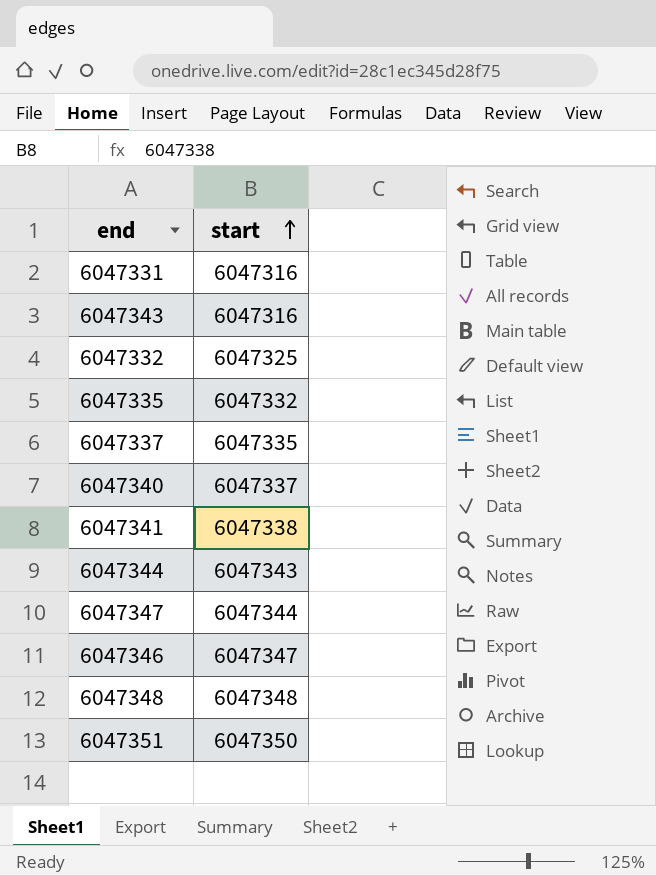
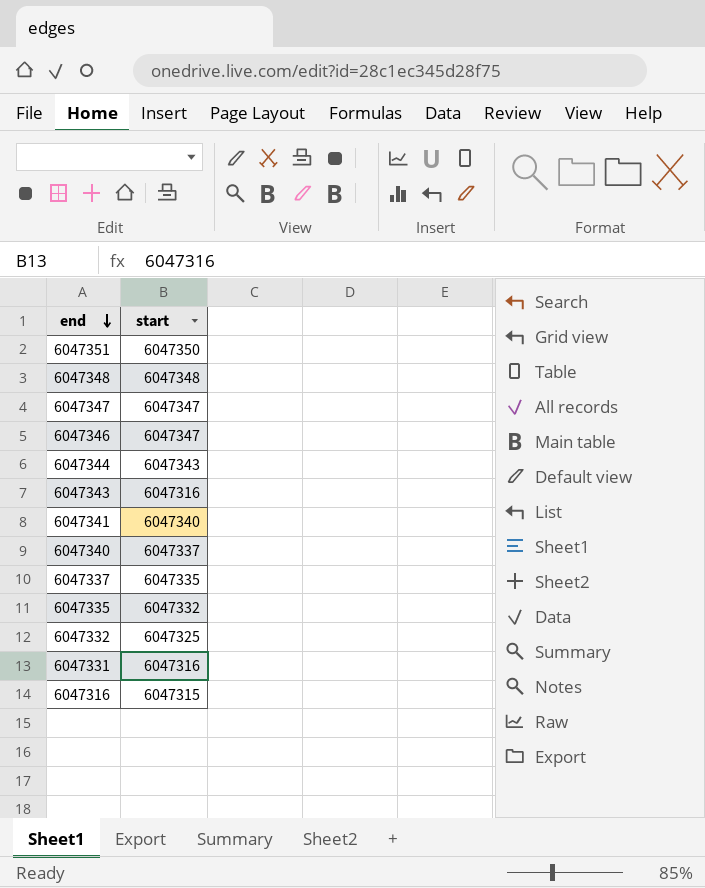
row order: start ascending -> end descending
6047347 | start: 6047344 -> 6047347
6047341 | start: 6047338 -> 6047340
row 6047316: none -> 6047315

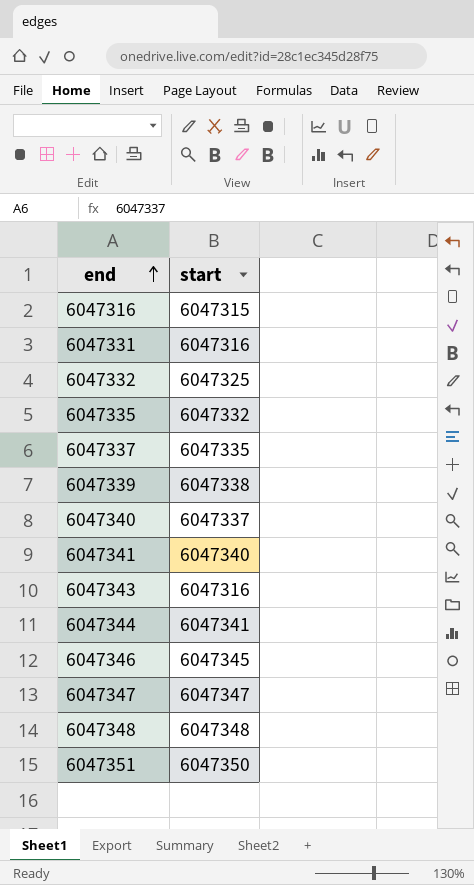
row order: end descending -> end ascending
row 6047339: none -> 6047338
6047344 | start: 6047343 -> 6047341
6047346 | start: 6047347 -> 6047345

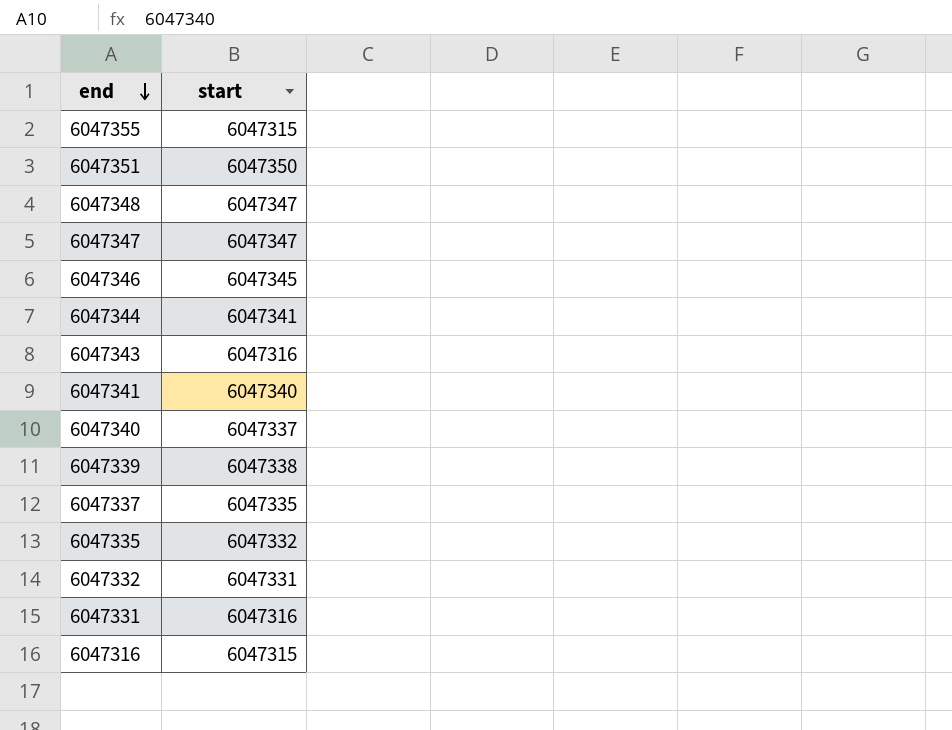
row order: end ascending -> end descending
row 6047355: none -> 6047315
6047348 | start: 6047348 -> 6047347
6047332 | start: 6047325 -> 6047331

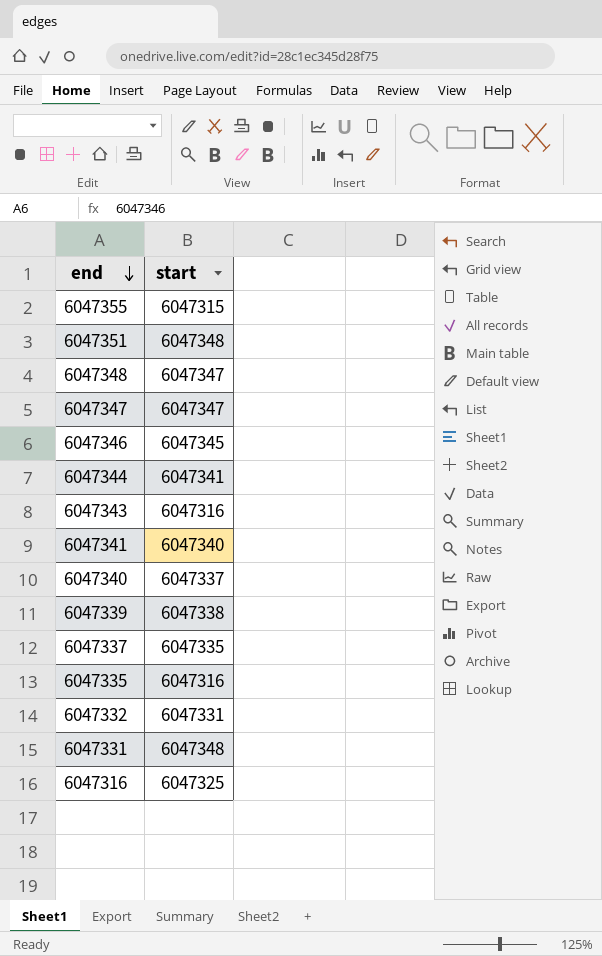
6047351 | start: 6047350 -> 6047348
6047335 | start: 6047332 -> 6047316
6047331 | start: 6047316 -> 6047348
6047316 | start: 6047315 -> 6047325

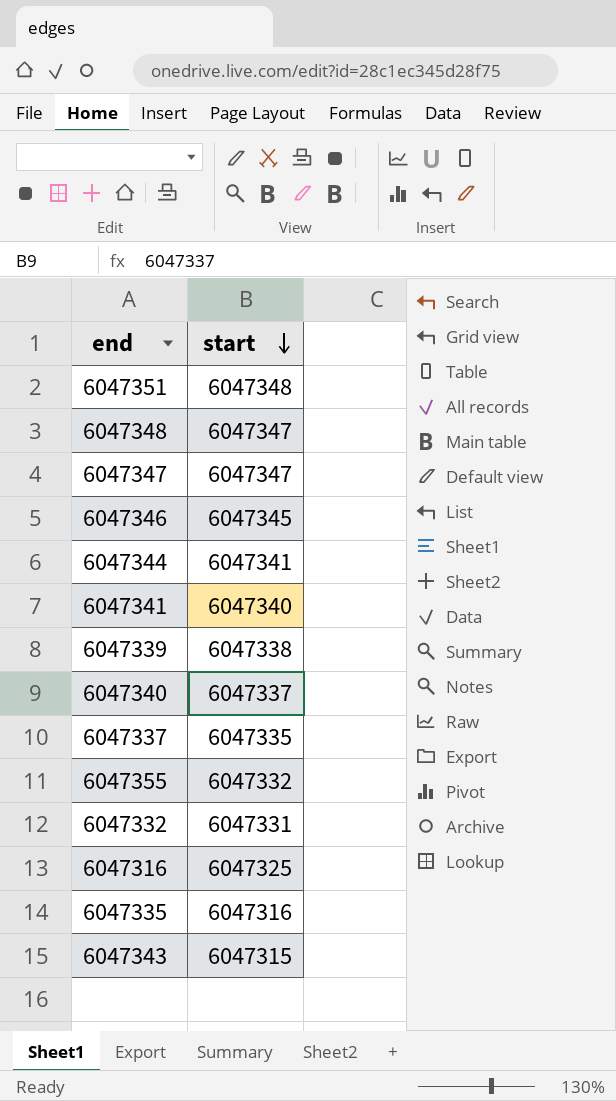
row order: end descending -> start descending
row 6047331: 6047348 -> none
6047355 | start: 6047315 -> 6047332
6047343 | start: 6047316 -> 6047315

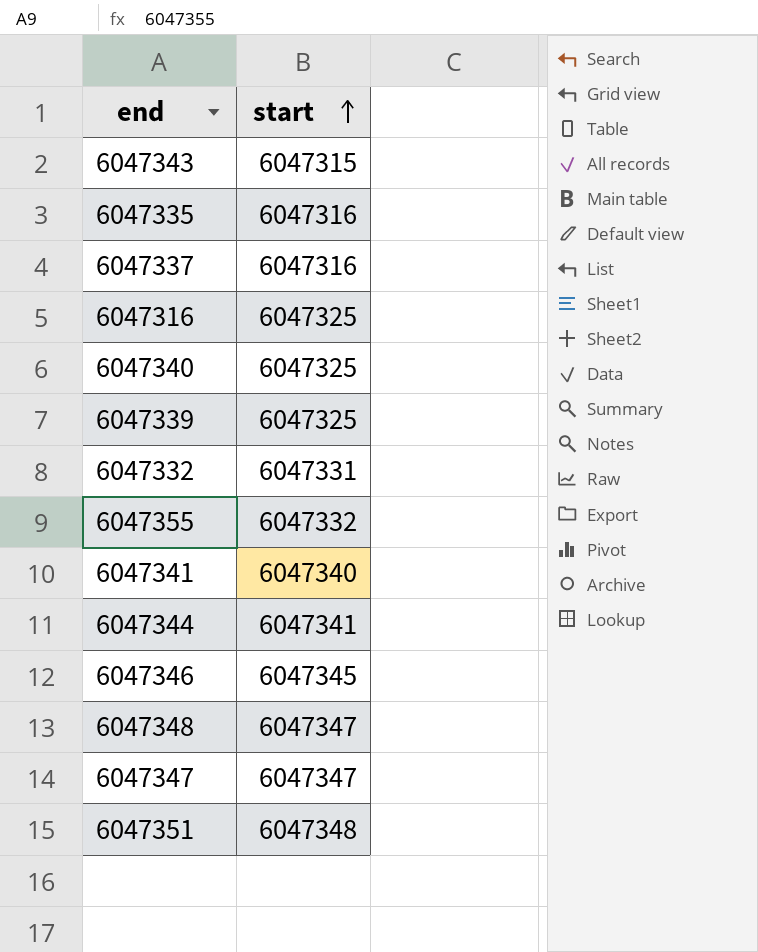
row order: start descending -> start ascending
6047337 | start: 6047335 -> 6047316
6047340 | start: 6047337 -> 6047325
6047339 | start: 6047338 -> 6047325

